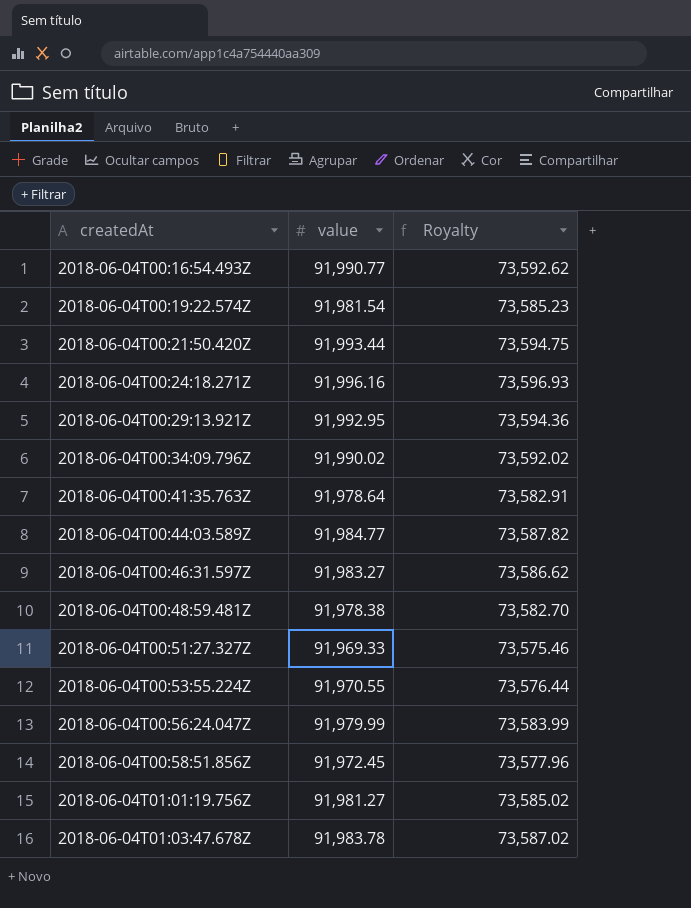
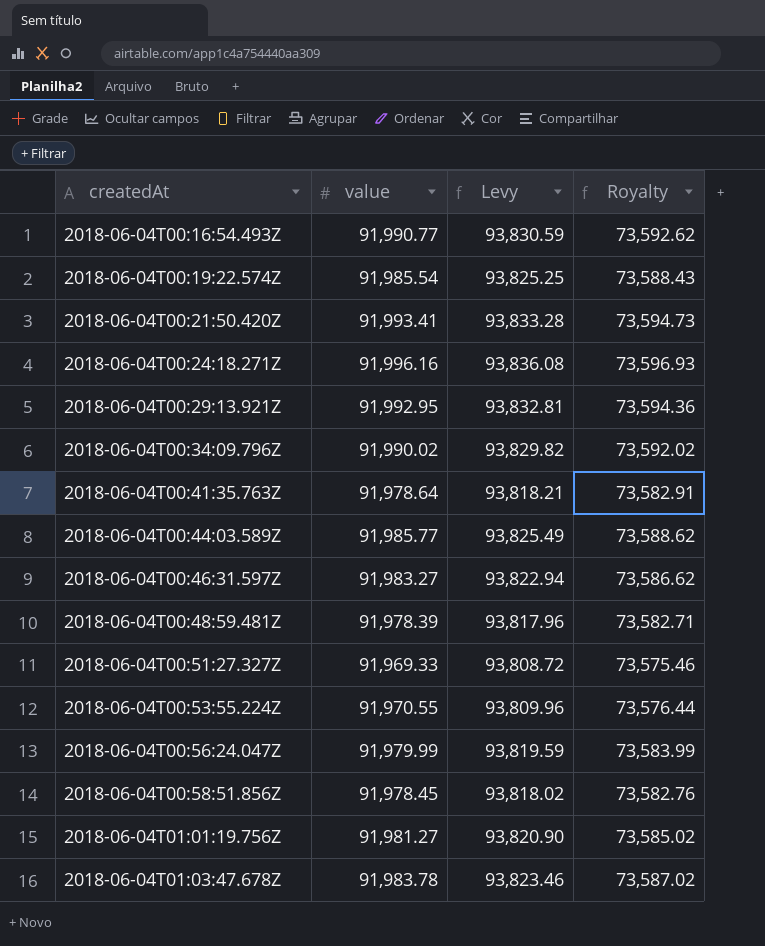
column Levy | formula: none -> [value] * 1.02
2018-06-04T00:19:22.574Z | value: 91,981.54 -> 91,985.54
2018-06-04T00:19:22.574Z | Royalty: 73,585.23 -> 73,588.43
2018-06-04T00:21:50.420Z | value: 91,993.44 -> 91,993.41
2018-06-04T00:21:50.420Z | Royalty: 73,594.75 -> 73,594.73
2018-06-04T00:44:03.589Z | value: 91,984.77 -> 91,985.77
2018-06-04T00:44:03.589Z | Royalty: 73,587.82 -> 73,588.62
2018-06-04T00:48:59.481Z | value: 91,978.38 -> 91,978.39
2018-06-04T00:48:59.481Z | Royalty: 73,582.70 -> 73,582.71
2018-06-04T00:58:51.856Z | value: 91,972.45 -> 91,978.45
2018-06-04T00:58:51.856Z | Royalty: 73,577.96 -> 73,582.76

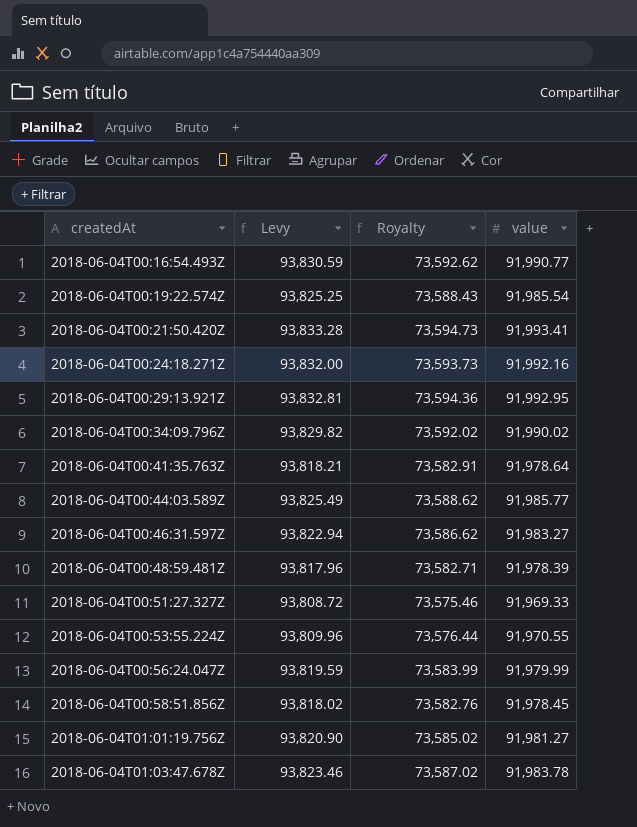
column value | position: 2 -> 4
2018-06-04T00:24:18.271Z | Levy: 93,836.08 -> 93,832.00
2018-06-04T00:24:18.271Z | Royalty: 73,596.93 -> 73,593.73
2018-06-04T00:24:18.271Z | value: 91,996.16 -> 91,992.16

